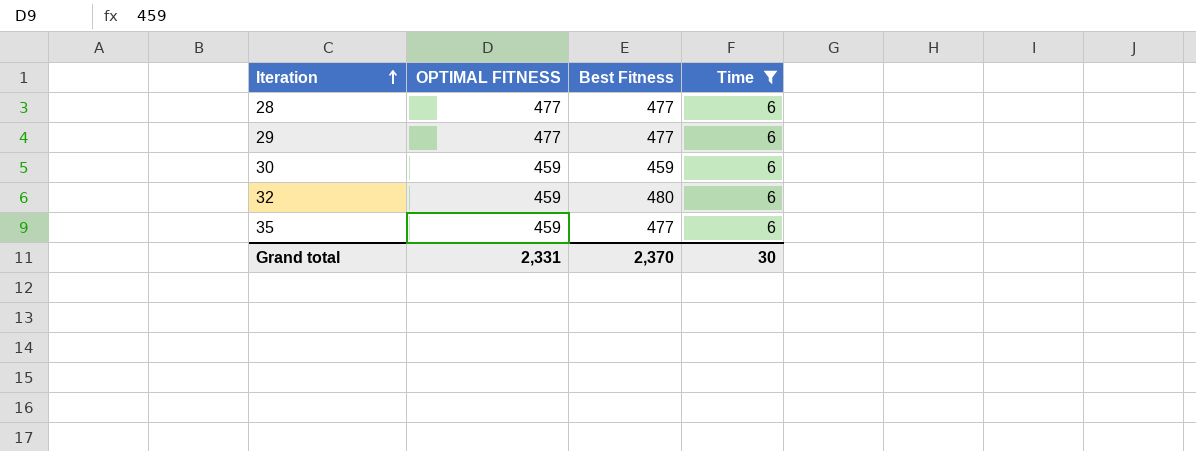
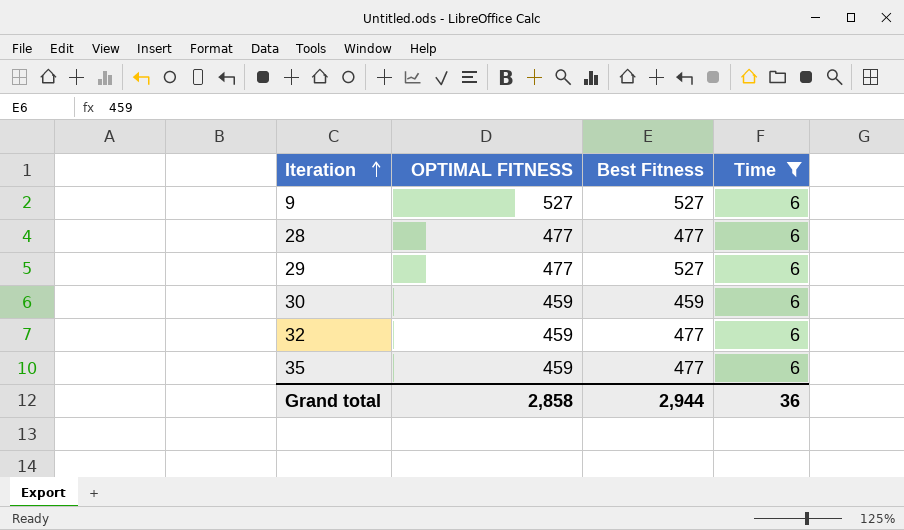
row 9: none -> 527 | 527 | 6
29 | Best Fitness: 477 -> 527
32 | Best Fitness: 480 -> 477
Grand total | OPTIMAL FITNESS: 2,331 -> 2,858
Grand total | Best Fitness: 2,370 -> 2,944
Grand total | Time: 30 -> 36

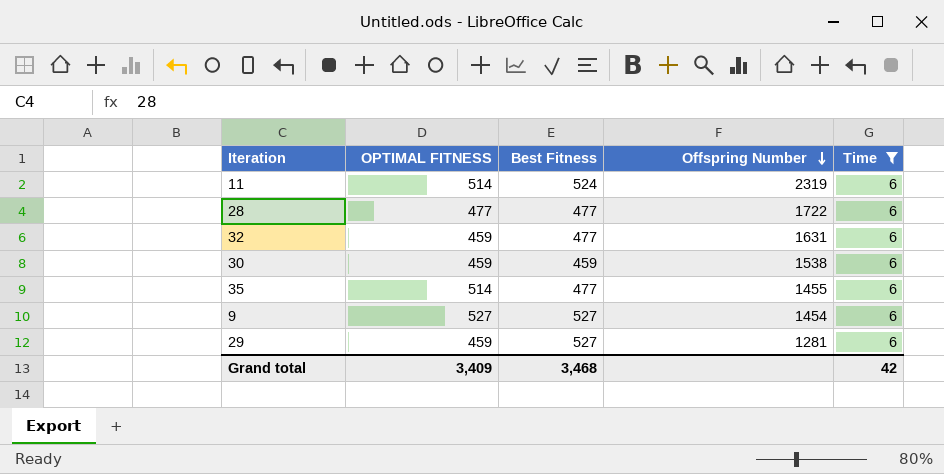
row order: Iteration ascending -> Offspring Number descending
column Offspring Number | position: none -> 4
row 11: none -> 514 | 524 | 2319 | 6
35 | OPTIMAL FITNESS: 459 -> 514
29 | OPTIMAL FITNESS: 477 -> 459
Grand total | OPTIMAL FITNESS: 2,858 -> 3,409
Grand total | Best Fitness: 2,944 -> 3,468
Grand total | Time: 36 -> 42

